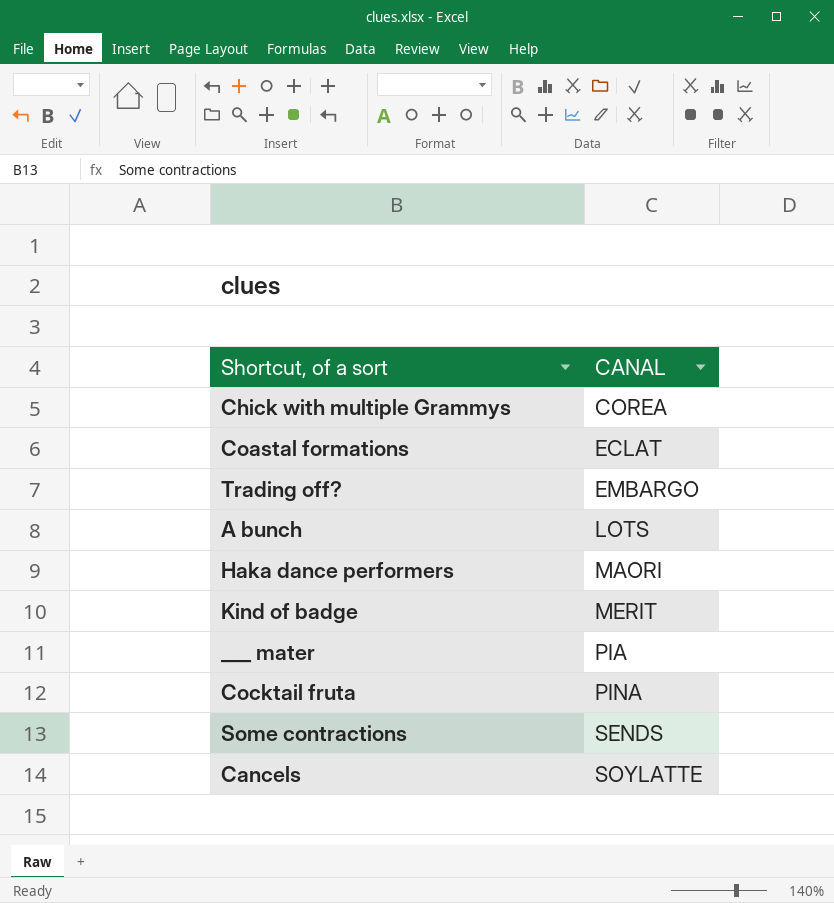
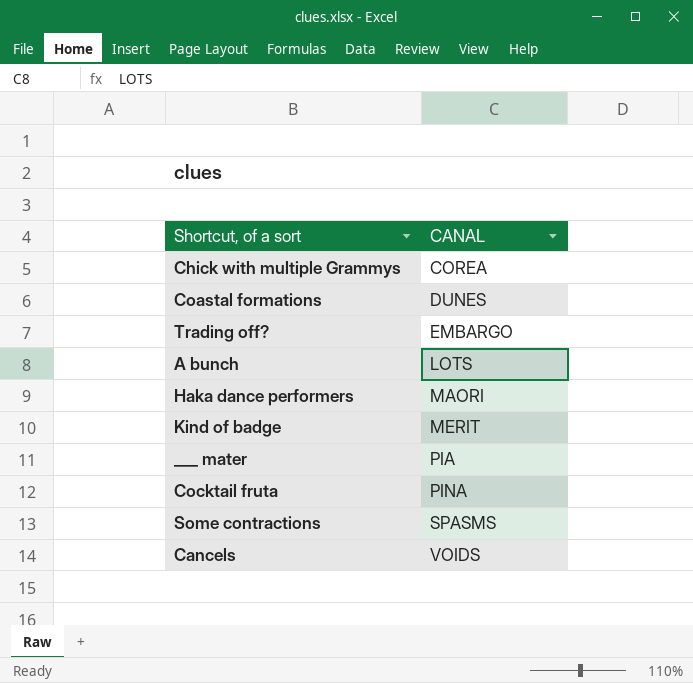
Coastal formations | CANAL: ECLAT -> DUNES
Some contractions | CANAL: SENDS -> SPASMS
Cancels | CANAL: SOYLATTE -> VOIDS

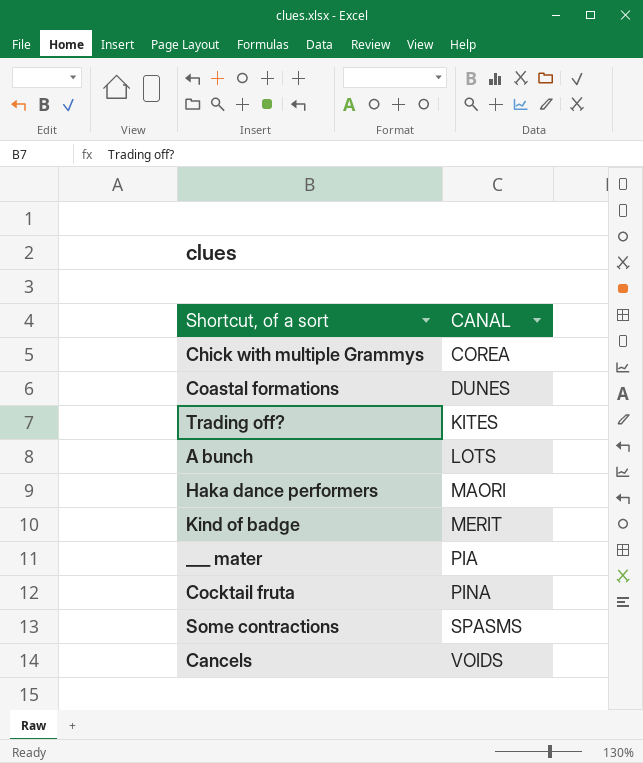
Trading off? | CANAL: EMBARGO -> KITES

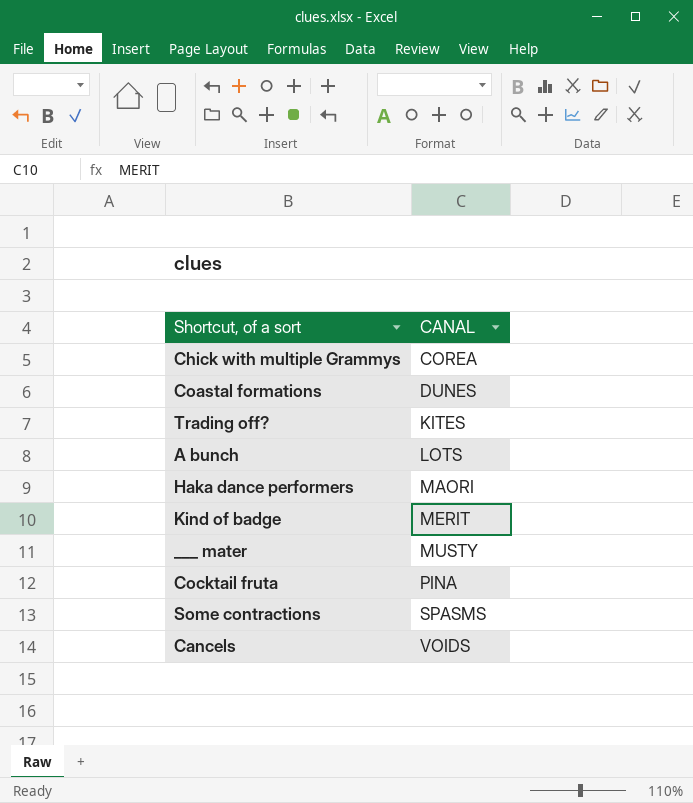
___ mater | CANAL: PIA -> MUSTY

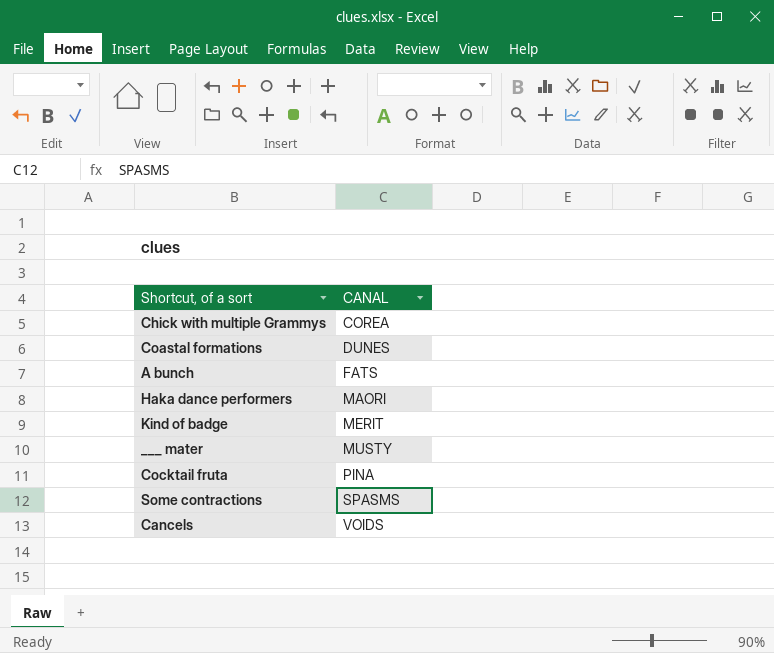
row Trading off?: KITES -> none
A bunch | CANAL: LOTS -> FATS

